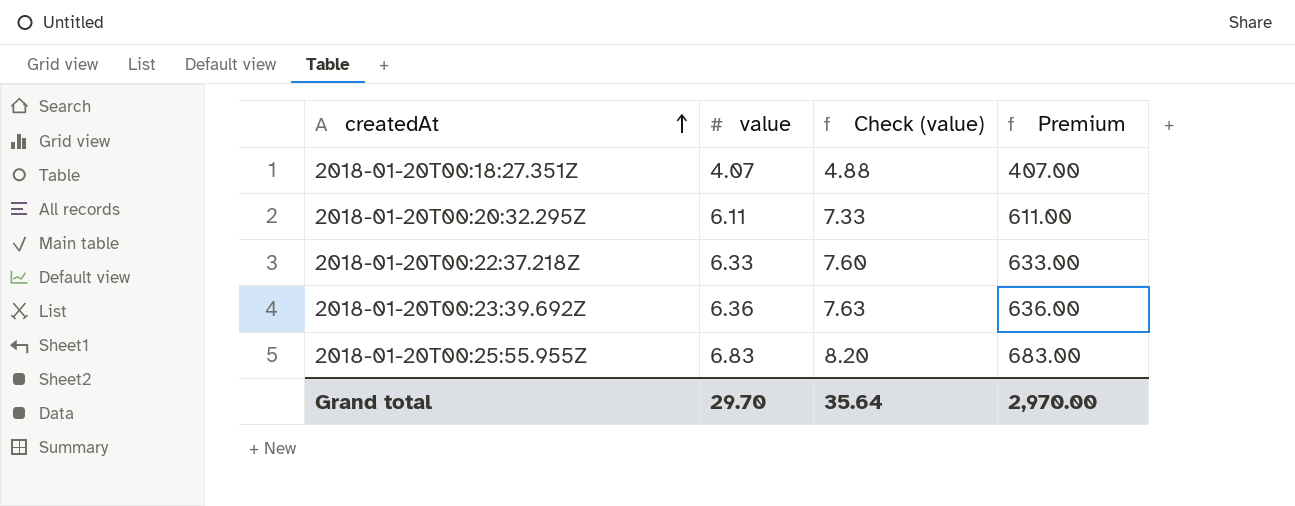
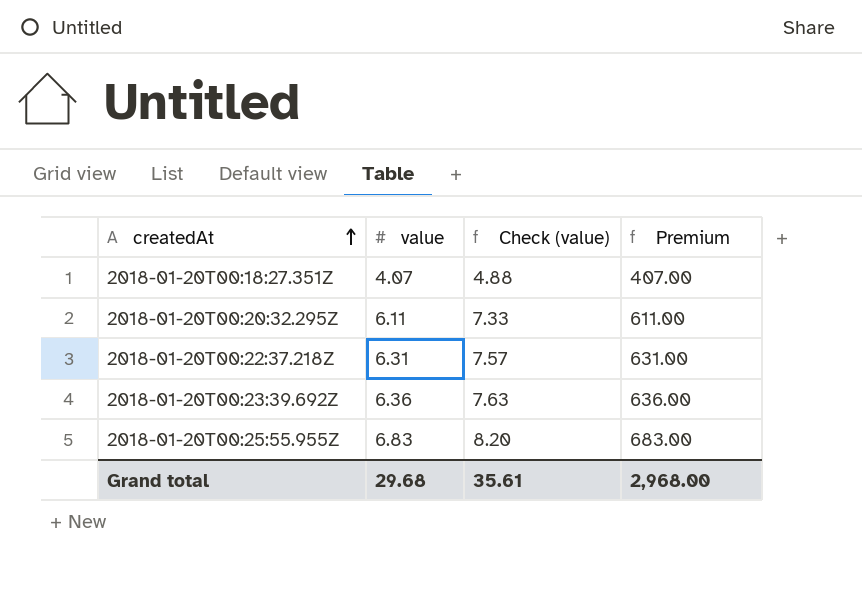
2018-01-20T00:22:37.218Z | value: 6.33 -> 6.31
2018-01-20T00:22:37.218Z | Check (value): 7.60 -> 7.57
2018-01-20T00:22:37.218Z | Premium: 633.00 -> 631.00
Grand total | value: 29.70 -> 29.68
Grand total | Check (value): 35.64 -> 35.61
Grand total | Premium: 2,970.00 -> 2,968.00

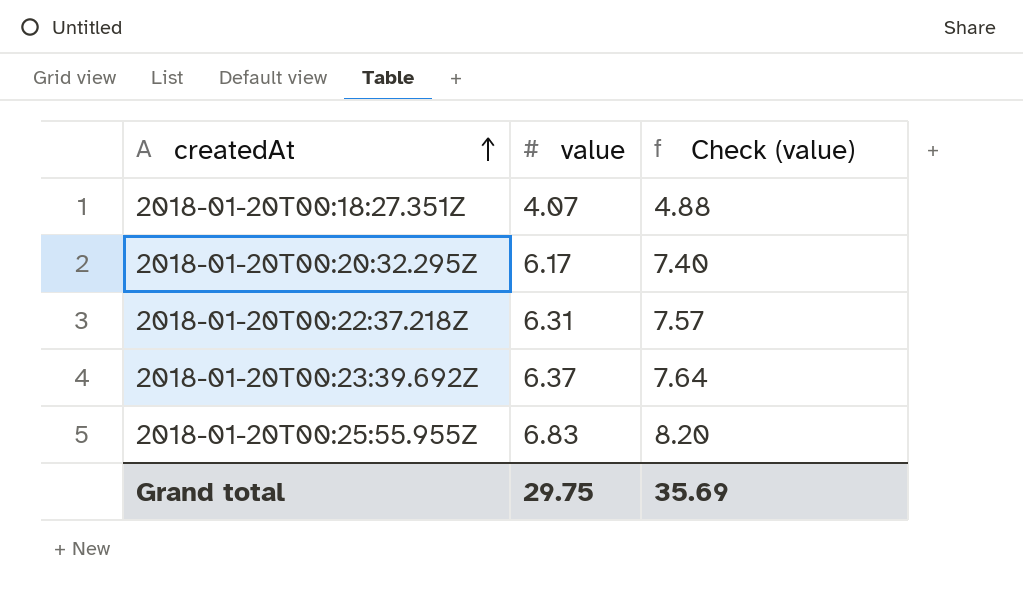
column Premium | formula: [value] * 100 -> none
2018-01-20T00:20:32.295Z | value: 6.11 -> 6.17
2018-01-20T00:20:32.295Z | Check (value): 7.33 -> 7.40
2018-01-20T00:23:39.692Z | value: 6.36 -> 6.37
2018-01-20T00:23:39.692Z | Check (value): 7.63 -> 7.64
Grand total | value: 29.68 -> 29.75
Grand total | Check (value): 35.61 -> 35.69

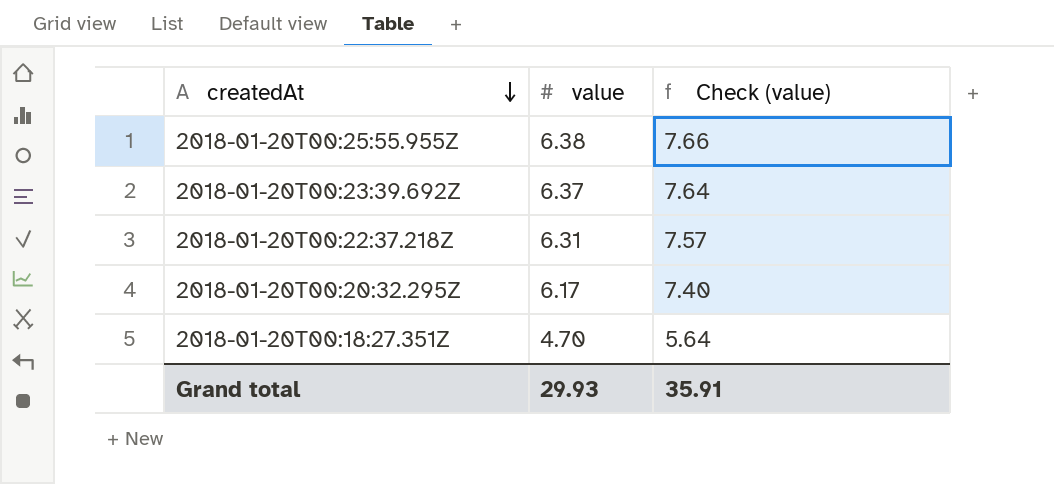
row order: createdAt ascending -> createdAt descending
2018-01-20T00:25:55.955Z | value: 6.83 -> 6.38
2018-01-20T00:25:55.955Z | Check (value): 8.20 -> 7.66
2018-01-20T00:18:27.351Z | value: 4.07 -> 4.70
2018-01-20T00:18:27.351Z | Check (value): 4.88 -> 5.64
Grand total | value: 29.75 -> 29.93
Grand total | Check (value): 35.69 -> 35.91

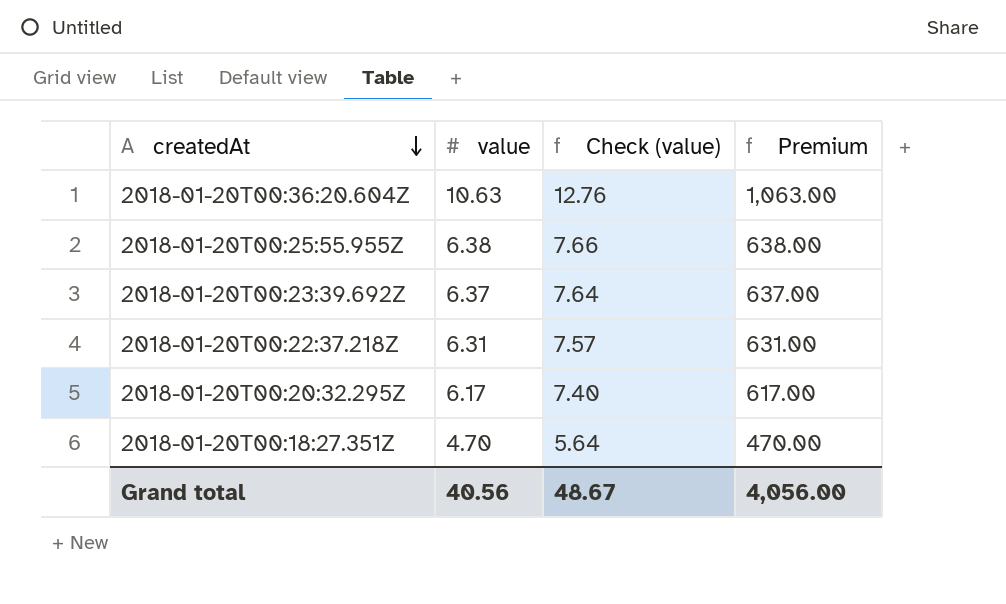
column Premium | formula: none -> [value] * 100
row 2018-01-20T00:36:20.604Z: none -> 10.63 | 12.76 | 1,063.00
Grand total | value: 29.93 -> 40.56
Grand total | Check (value): 35.91 -> 48.67

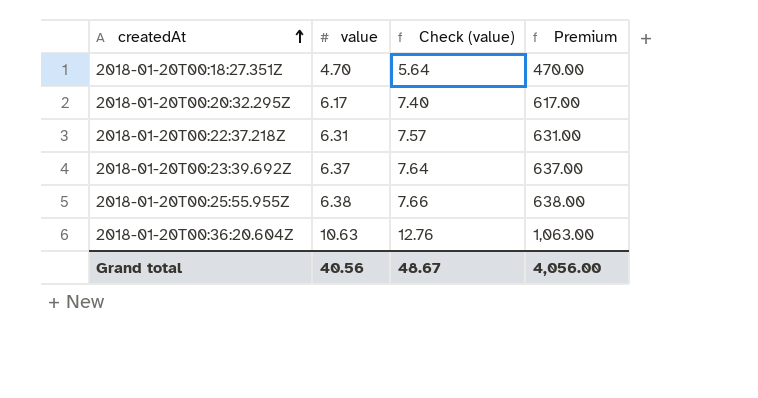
row order: createdAt descending -> createdAt ascending

